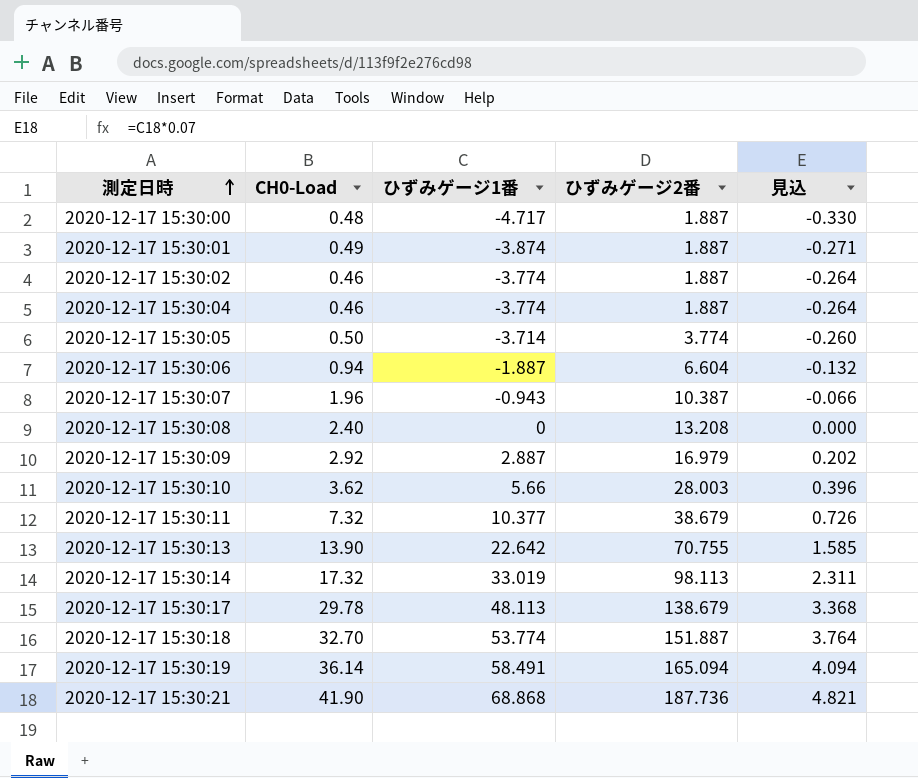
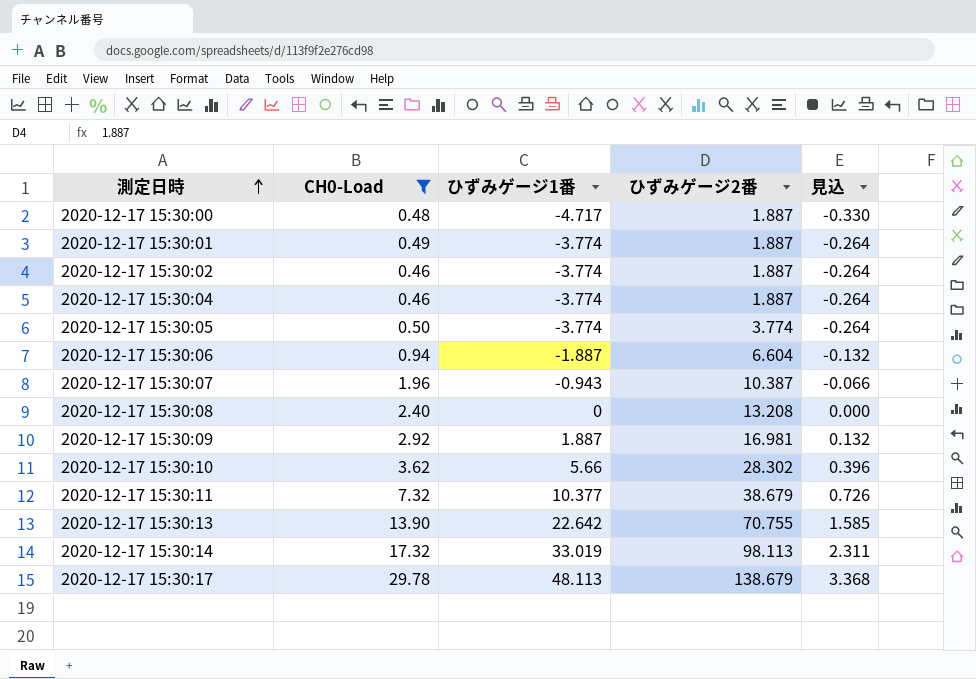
filter: none -> CH0-Load <= 29.78
2020-12-17 15:30:01 | ひずみゲージ1番: -3.874 -> -3.774
2020-12-17 15:30:01 | 見込: -0.271 -> -0.264
2020-12-17 15:30:05 | ひずみゲージ1番: -3.714 -> -3.774
2020-12-17 15:30:05 | 見込: -0.260 -> -0.264
2020-12-17 15:30:09 | ひずみゲージ1番: 2.887 -> 1.887
2020-12-17 15:30:09 | ひずみゲージ2番: 16.979 -> 16.981
2020-12-17 15:30:09 | 見込: 0.202 -> 0.132
2020-12-17 15:30:10 | ひずみゲージ2番: 28.003 -> 28.302

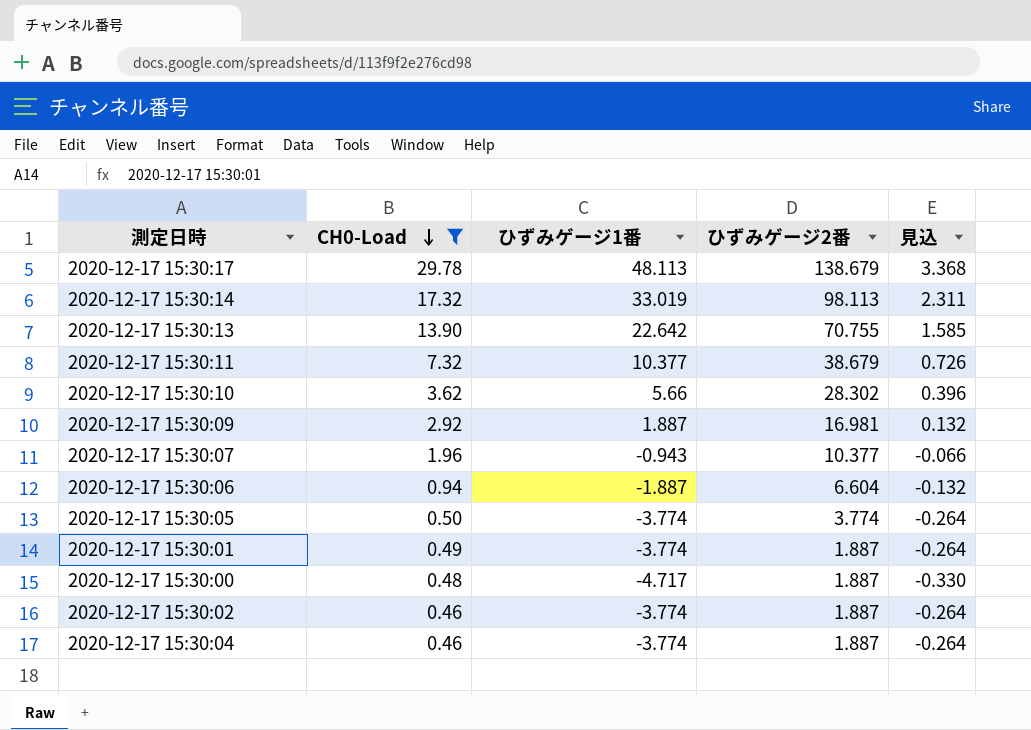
row order: 測定日時 ascending -> CH0-Load descending
row 2020-12-17 15:30:08: 2.40 | 0 | 13.208 | 0.000 -> none
2020-12-17 15:30:07 | ひずみゲージ2番: 10.387 -> 10.377

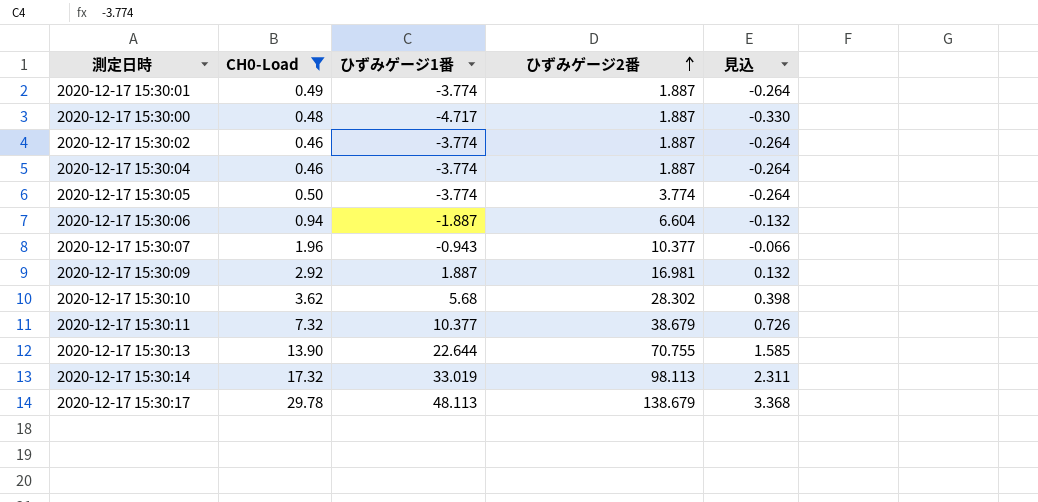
row order: CH0-Load descending -> ひずみゲージ2番 ascending
2020-12-17 15:30:10 | ひずみゲージ1番: 5.66 -> 5.68
2020-12-17 15:30:10 | 見込: 0.396 -> 0.398
2020-12-17 15:30:13 | ひずみゲージ1番: 22.642 -> 22.644

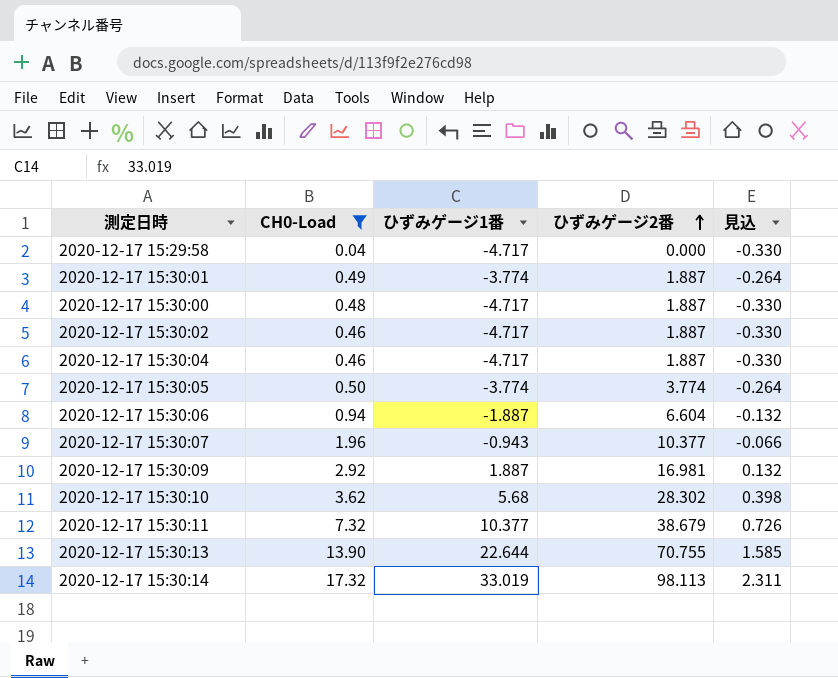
row 2020-12-17 15:30:17: 29.78 | 48.113 | 138.679 | 3.368 -> none
row 2020-12-17 15:29:58: none -> 0.04 | -4.717 | 0.000 | -0.330
2020-12-17 15:30:02 | ひずみゲージ1番: -3.774 -> -4.717
2020-12-17 15:30:02 | 見込: -0.264 -> -0.330
2020-12-17 15:30:04 | ひずみゲージ1番: -3.774 -> -4.717
2020-12-17 15:30:04 | 見込: -0.264 -> -0.330

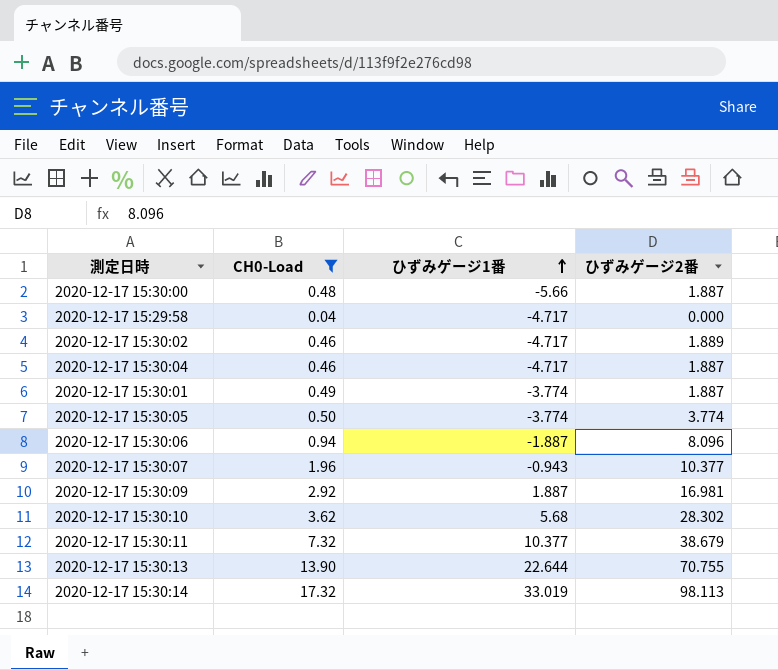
row order: ひずみゲージ2番 ascending -> ひずみゲージ1番 ascending
column 見込 | formula: [ひずみゲージ1番] * 0.07 -> none
2020-12-17 15:30:00 | ひずみゲージ1番: -4.717 -> -5.66
2020-12-17 15:30:02 | ひずみゲージ2番: 1.887 -> 1.889
2020-12-17 15:30:06 | ひずみゲージ2番: 6.604 -> 8.096

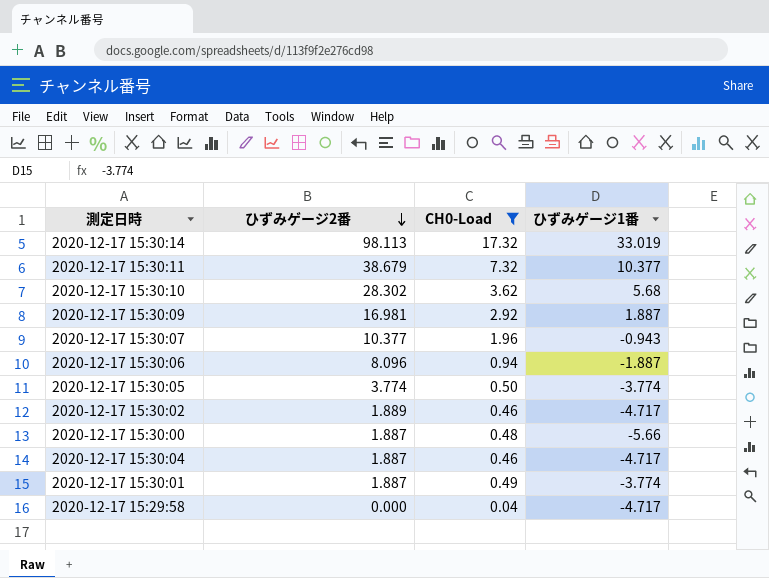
row order: ひずみゲージ1番 ascending -> ひずみゲージ2番 descending
column ひずみゲージ2番 | position: 4 -> 2
row 2020-12-17 15:30:13: 13.90 | 22.644 | 70.755 -> none

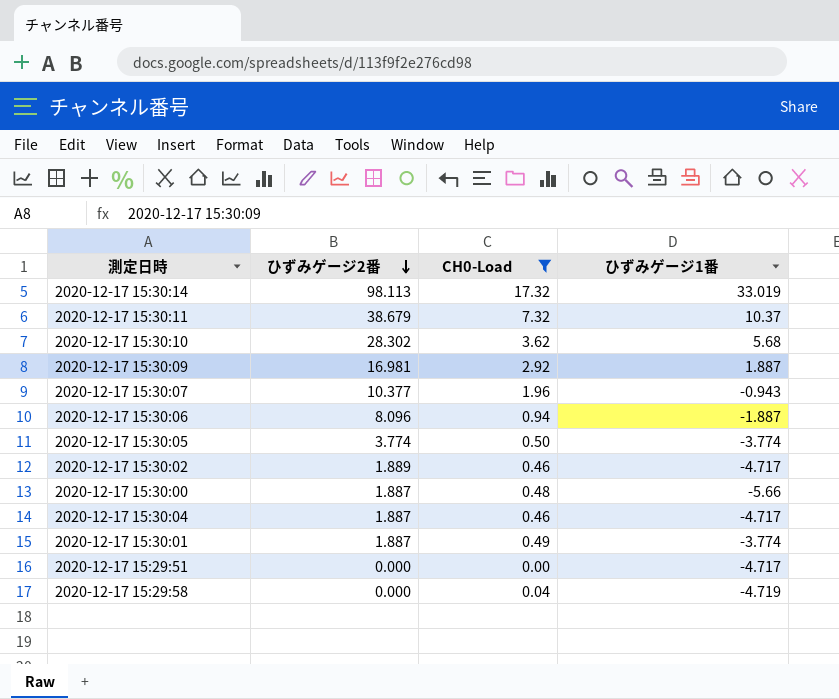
2020-12-17 15:30:11 | ひずみゲージ1番: 10.377 -> 10.37
row 2020-12-17 15:29:51: none -> 0.000 | 0.00 | -4.717
2020-12-17 15:29:58 | ひずみゲージ1番: -4.717 -> -4.719

